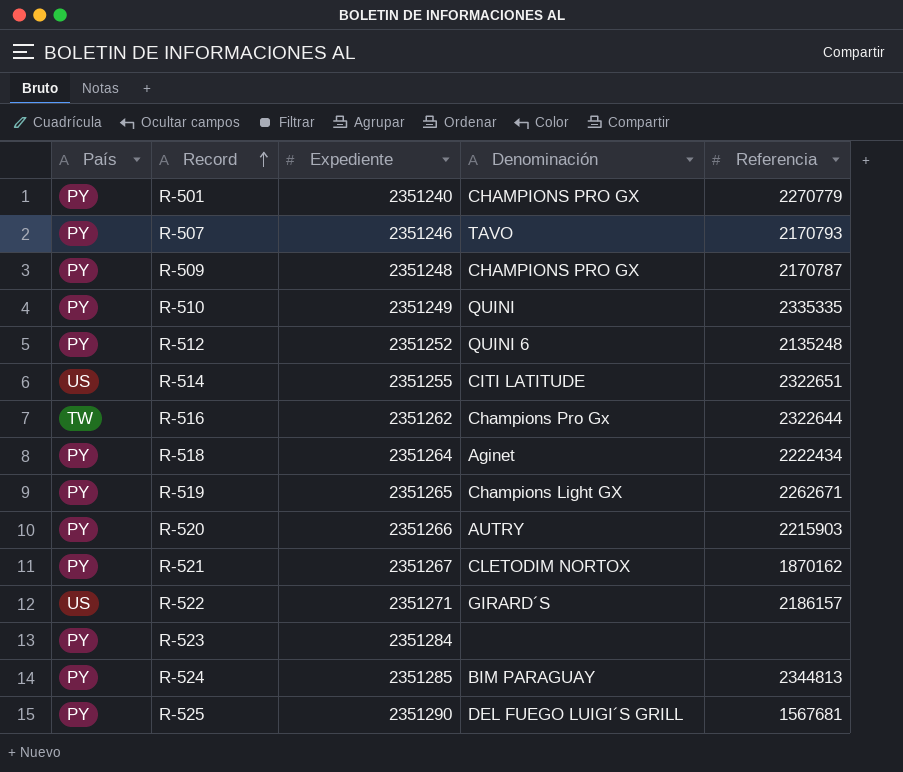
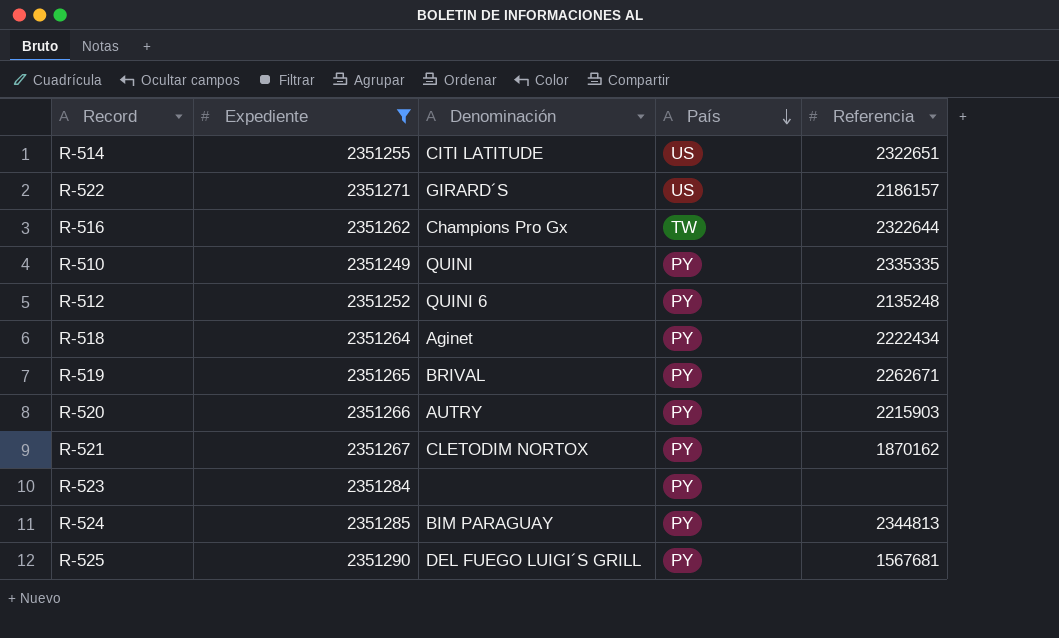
filter: none -> Expediente >= 2351249
row order: Record ascending -> País descending
column País | position: 1 -> 4
R-519 | Denominación: Champions Light GX -> BRIVAL

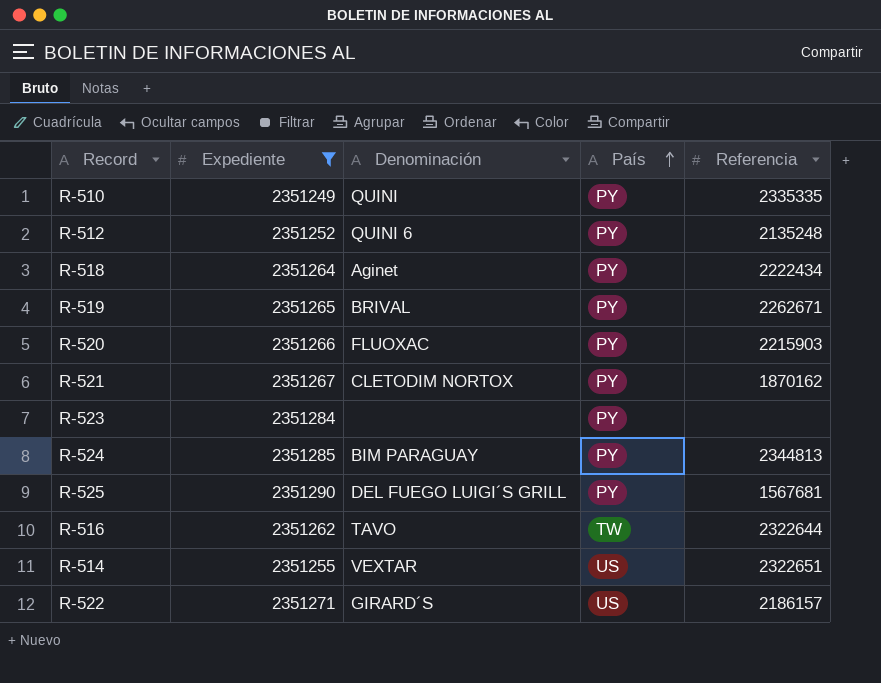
row order: País descending -> País ascending
R-520 | Denominación: AUTRY -> FLUOXAC
R-516 | Denominación: Champions Pro Gx -> TAVO
R-514 | Denominación: CITI LATITUDE -> VEXTAR

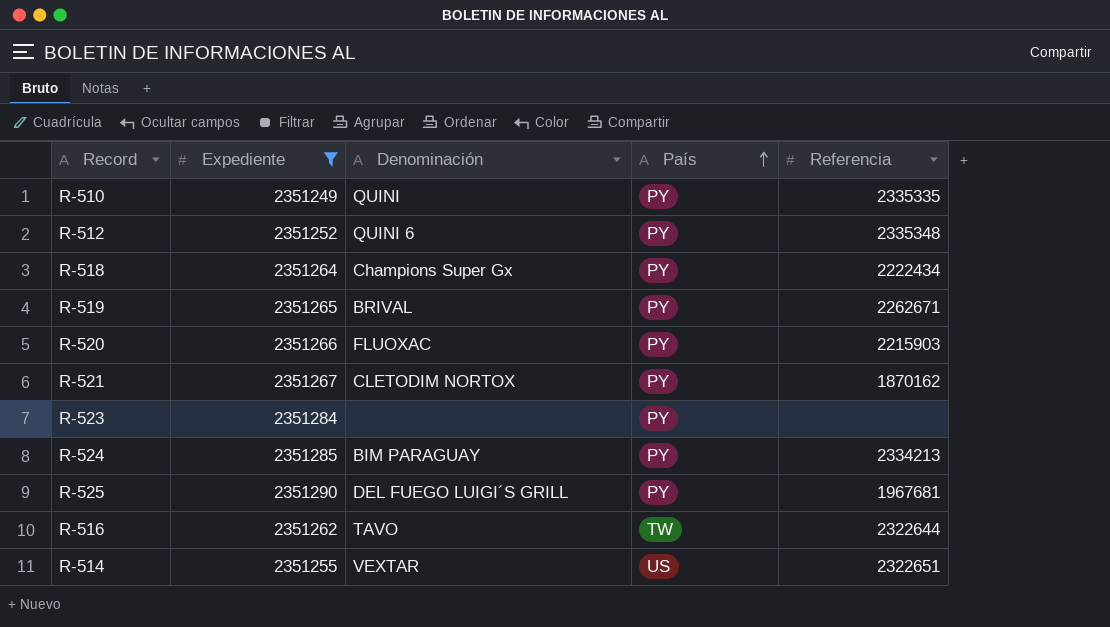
row R-522: 2351271 | GIRARD´S | US | 2186157 -> none
R-512 | Referencia: 2135248 -> 2335348
R-518 | Denominación: Aginet -> Champions Super Gx
R-524 | Referencia: 2344813 -> 2334213
R-525 | Referencia: 1567681 -> 1967681

